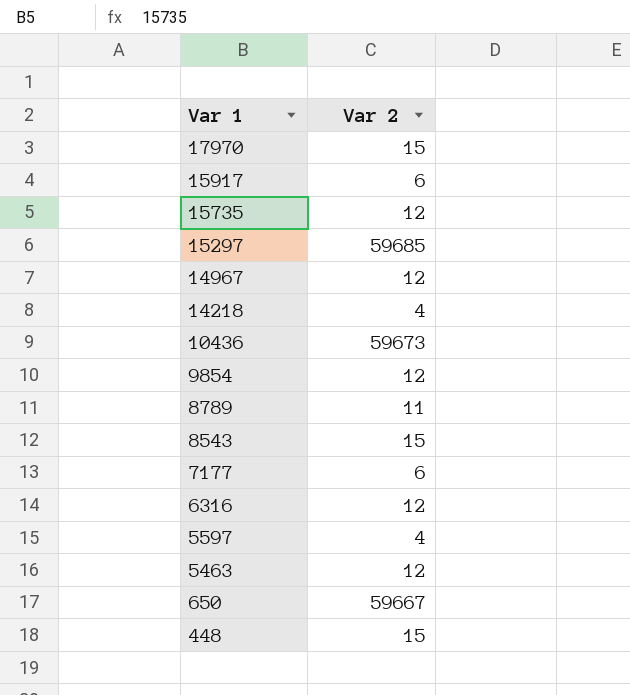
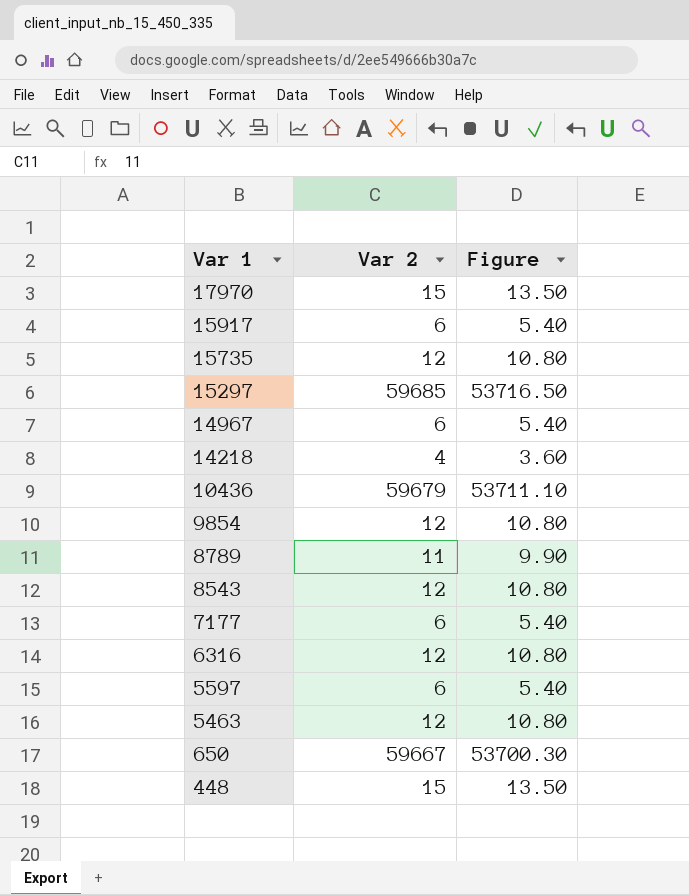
column Figure | formula: none -> [Var 2] * 0.9
14967 | Var 2: 12 -> 6
10436 | Var 2: 59673 -> 59679
8543 | Var 2: 15 -> 12
5597 | Var 2: 4 -> 6

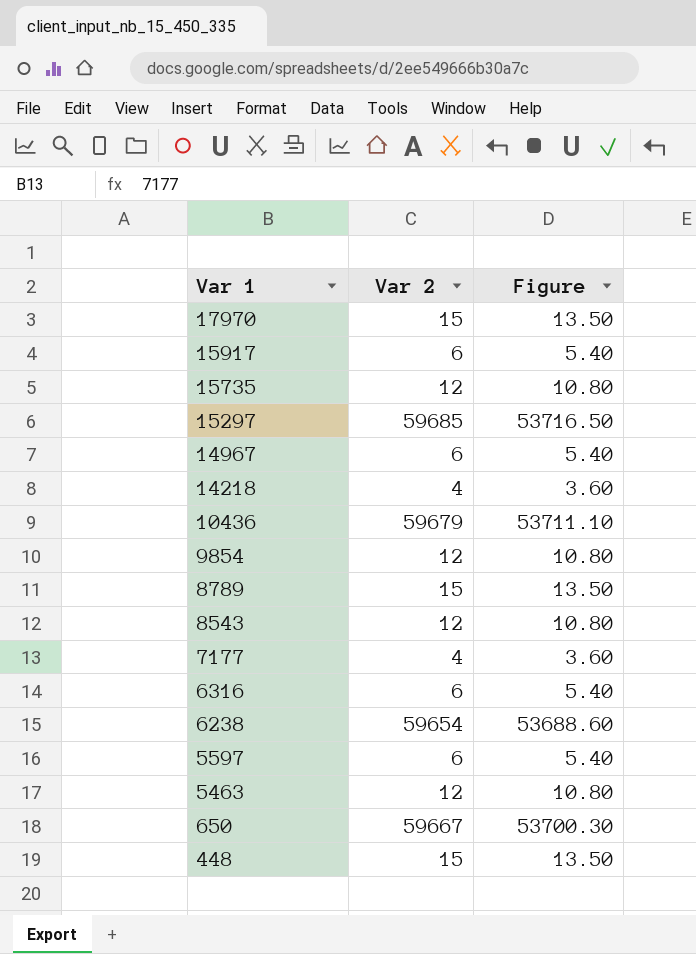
8789 | Var 2: 11 -> 15
8789 | Figure: 9.90 -> 13.50
7177 | Var 2: 6 -> 4
7177 | Figure: 5.40 -> 3.60
6316 | Var 2: 12 -> 6
6316 | Figure: 10.80 -> 5.40
row 6238: none -> 59654 | 53688.60

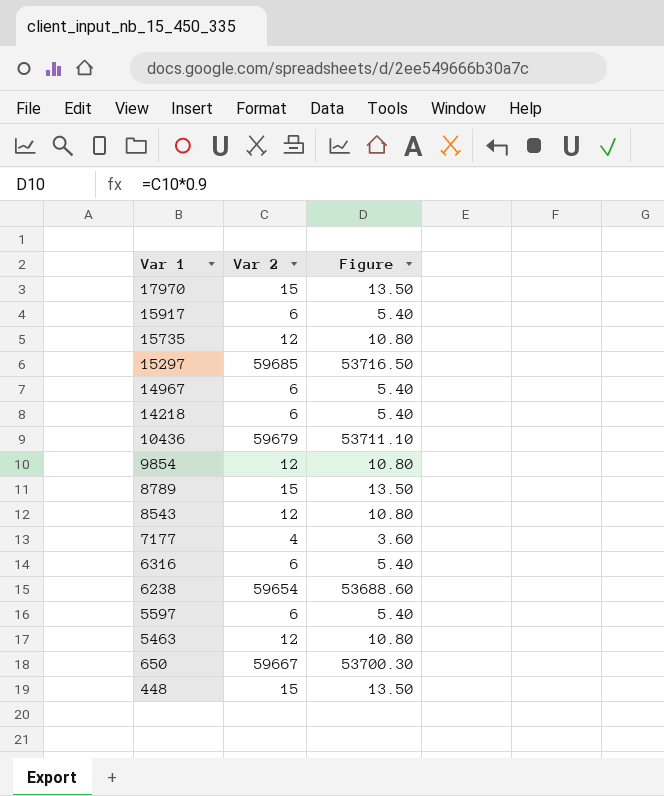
14218 | Var 2: 4 -> 6
14218 | Figure: 3.60 -> 5.40

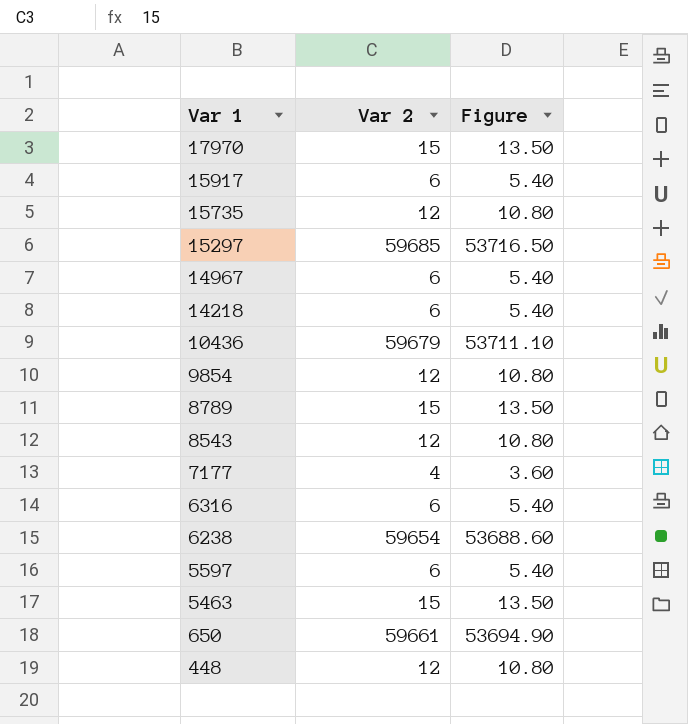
5463 | Var 2: 12 -> 15
5463 | Figure: 10.80 -> 13.50
650 | Var 2: 59667 -> 59661
650 | Figure: 53700.30 -> 53694.90
448 | Var 2: 15 -> 12
448 | Figure: 13.50 -> 10.80

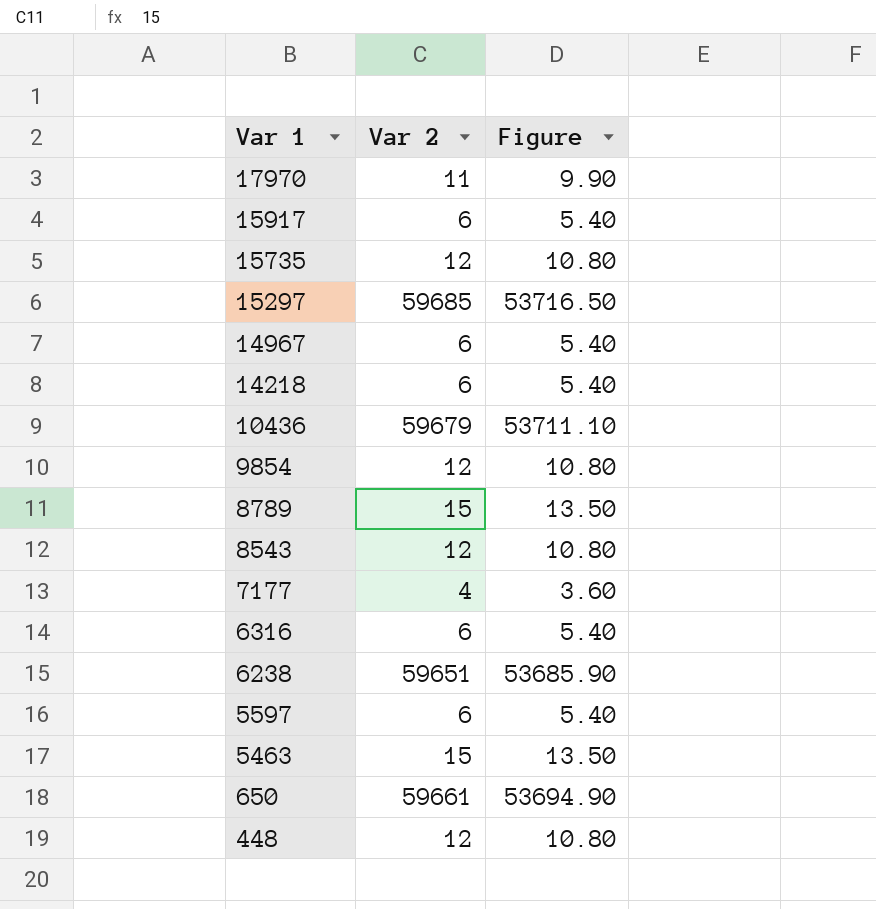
17970 | Var 2: 15 -> 11
17970 | Figure: 13.50 -> 9.90
6238 | Var 2: 59654 -> 59651
6238 | Figure: 53688.60 -> 53685.90

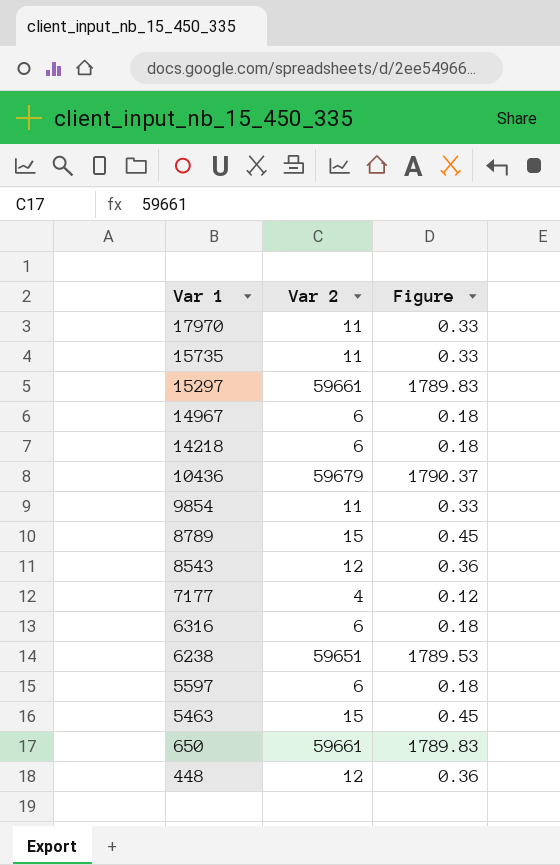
column Figure | formula: [Var 2] * 0.9 -> [Var 2] * 0.03
row 15917: 6 | 5.40 -> none
15735 | Var 2: 12 -> 11
15297 | Var 2: 59685 -> 59661
9854 | Var 2: 12 -> 11

